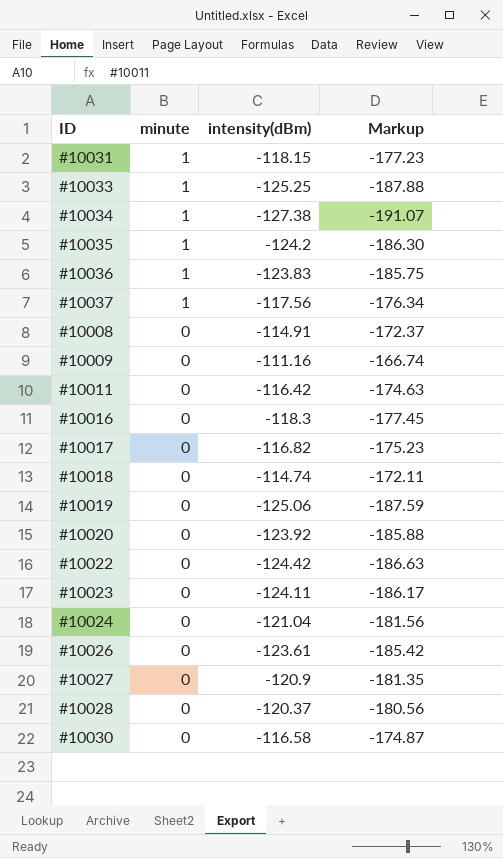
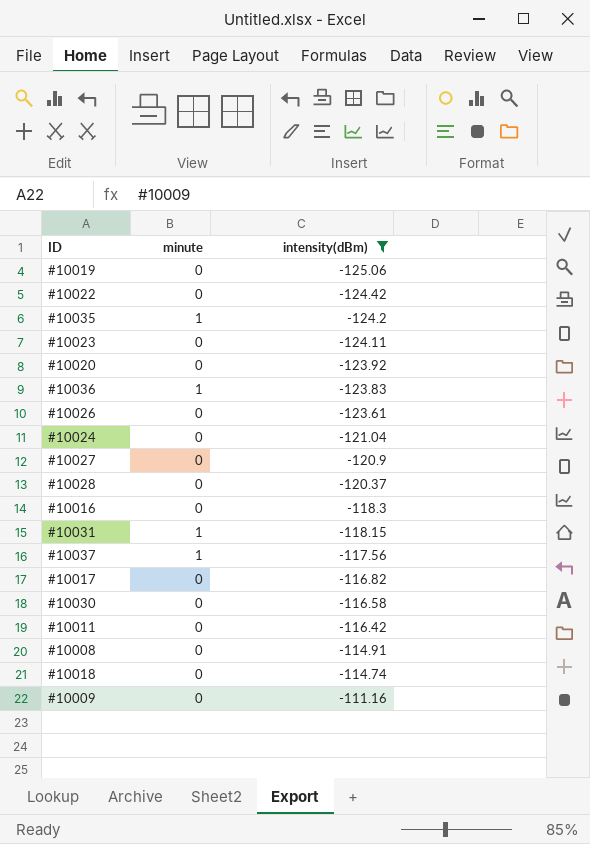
filter: none -> intensity(dBm) >= -125.06
row order: minute descending -> intensity(dBm) ascending
column Markup | formula: [intensity(dBm)] * 1.5 -> none

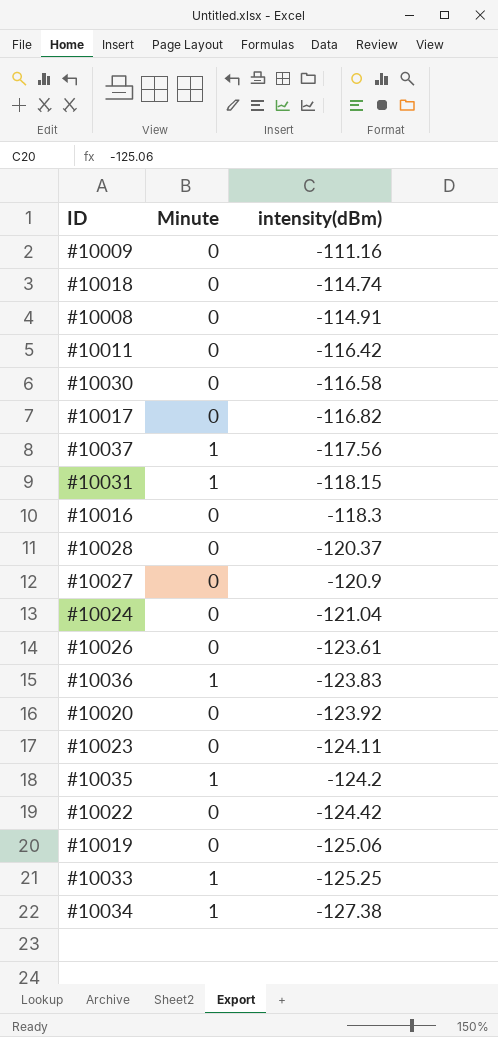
filter: intensity(dBm) >= -125.06 -> none
row order: intensity(dBm) ascending -> intensity(dBm) descending
column name: minute -> Minute

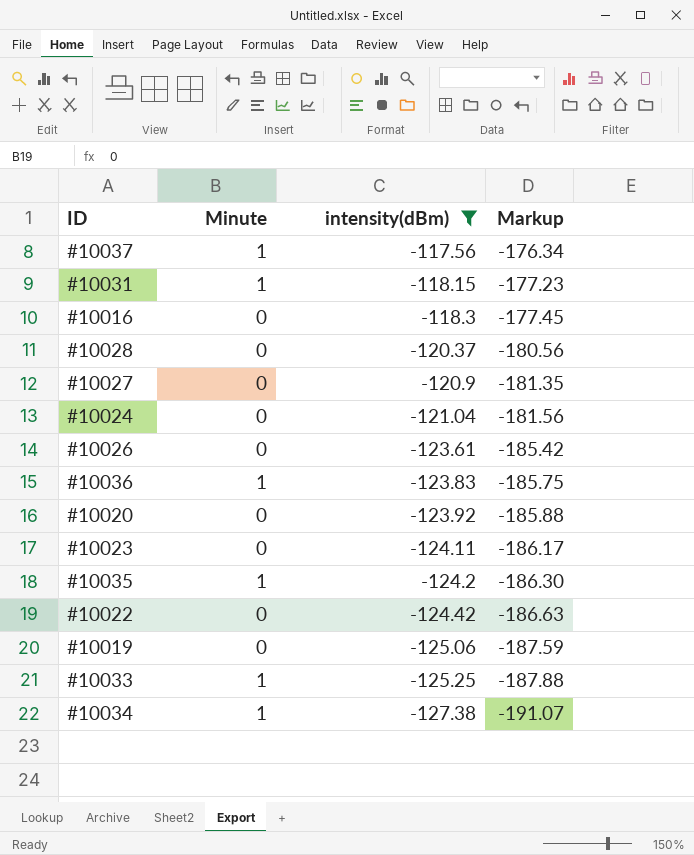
filter: none -> intensity(dBm) <= -117.56
column Markup | formula: none -> [intensity(dBm)] * 1.5

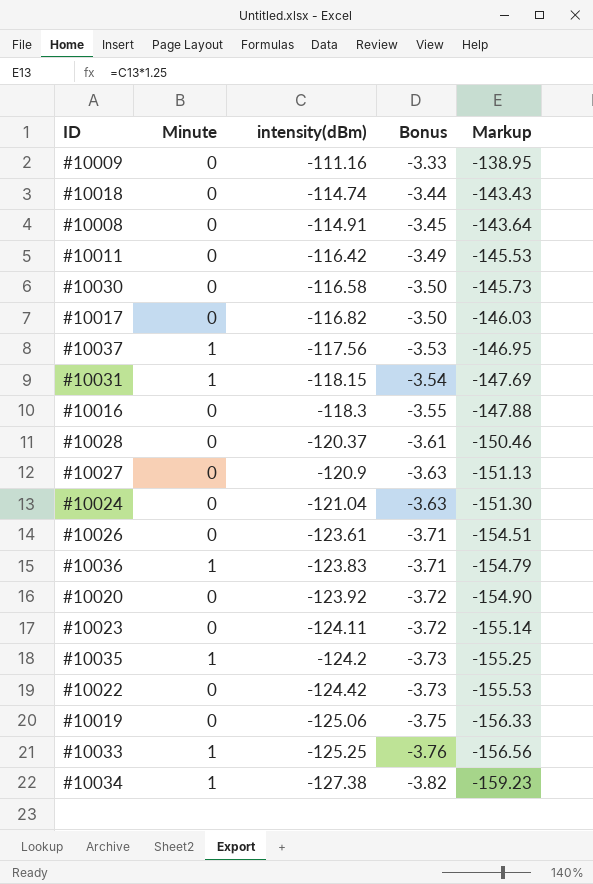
filter: intensity(dBm) <= -117.56 -> none
column Bonus | formula: none -> [intensity(dBm)] * 0.03
column Markup | formula: [intensity(dBm)] * 1.5 -> [intensity(dBm)] * 1.25

